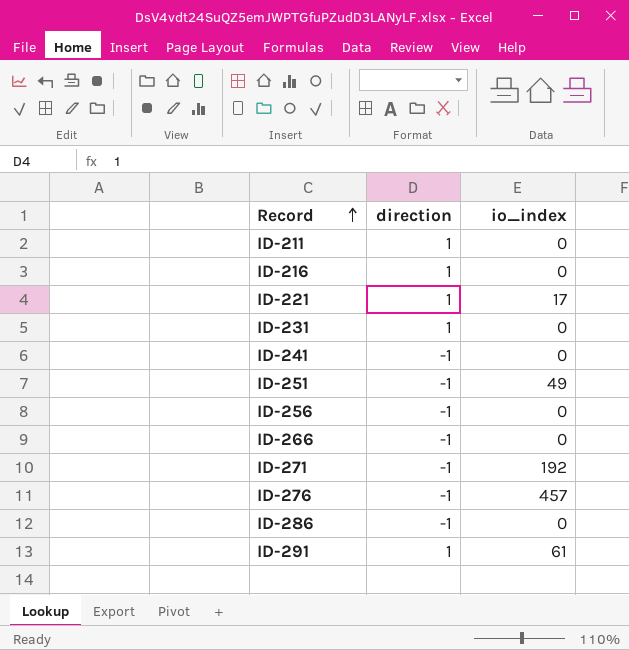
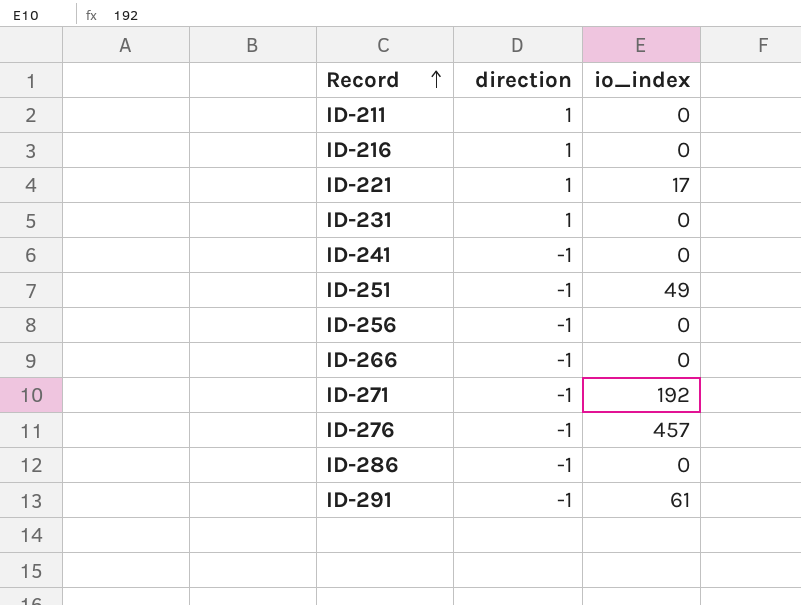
ID-291 | direction: 1 -> -1

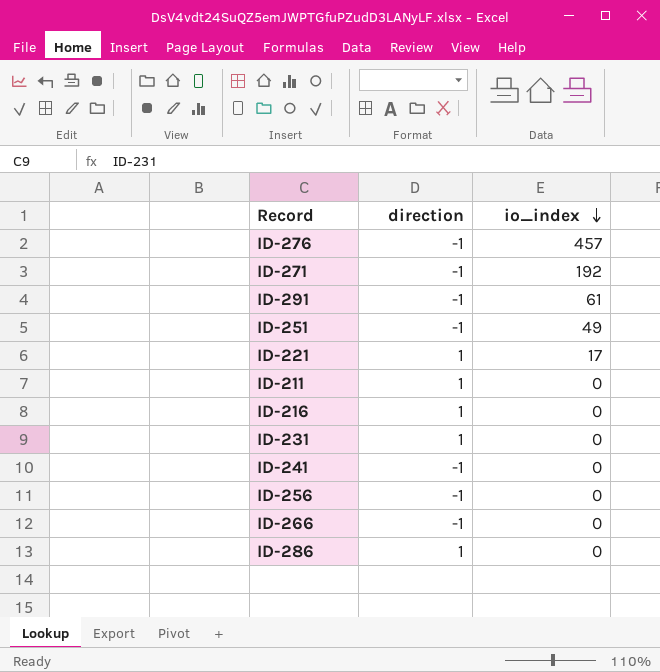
row order: Record ascending -> io_index descending
ID-286 | direction: -1 -> 1

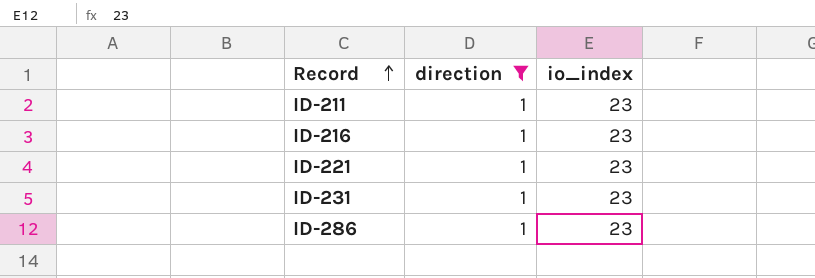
filter: none -> direction = 1
row order: io_index descending -> Record ascending
ID-211 | io_index: 0 -> 23
ID-216 | io_index: 0 -> 23
ID-221 | io_index: 17 -> 23
ID-231 | io_index: 0 -> 23
ID-286 | io_index: 0 -> 23

